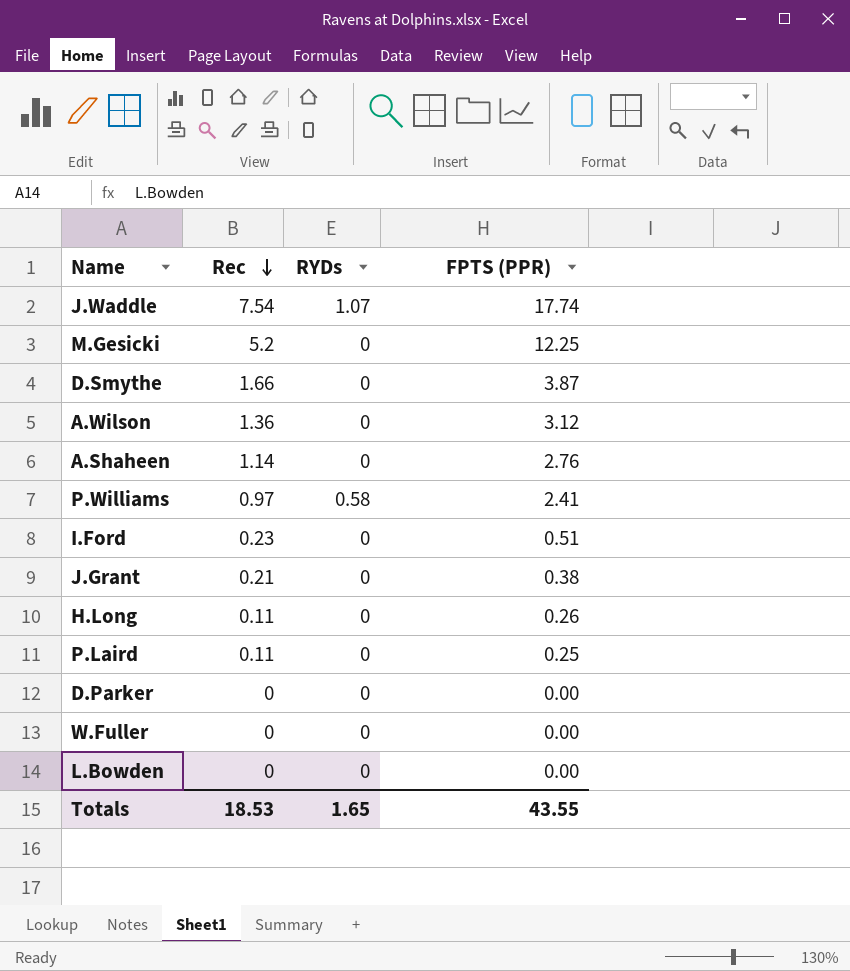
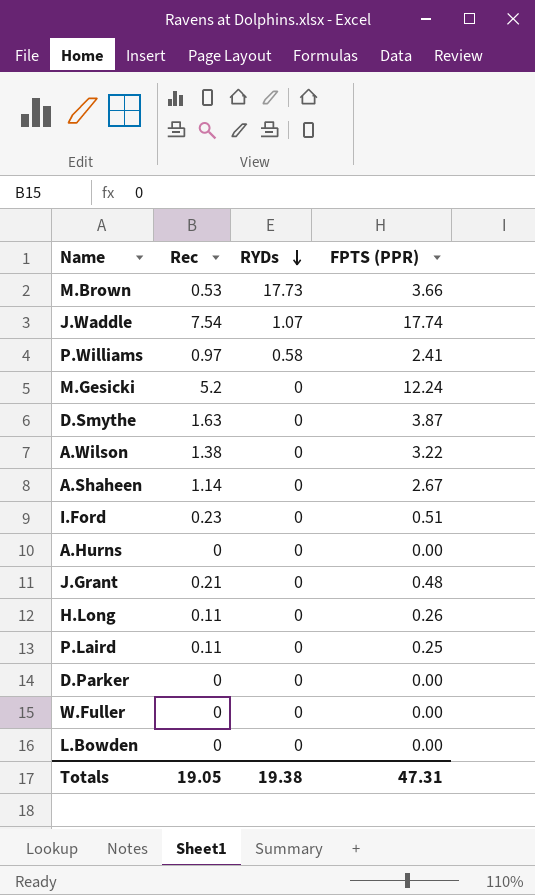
row order: Rec descending -> RYDs descending
row M.Brown: none -> 0.53 | 17.73 | 3.66
M.Gesicki | FPTS (PPR): 12.25 -> 12.24
D.Smythe | Rec: 1.66 -> 1.63
A.Wilson | Rec: 1.36 -> 1.38
A.Wilson | FPTS (PPR): 3.12 -> 3.22
A.Shaheen | FPTS (PPR): 2.76 -> 2.67
row A.Hurns: none -> 0 | 0 | 0.00
J.Grant | FPTS (PPR): 0.38 -> 0.48
Totals | Rec: 18.53 -> 19.05
Totals | RYDs: 1.65 -> 19.38
Totals | FPTS (PPR): 43.55 -> 47.31

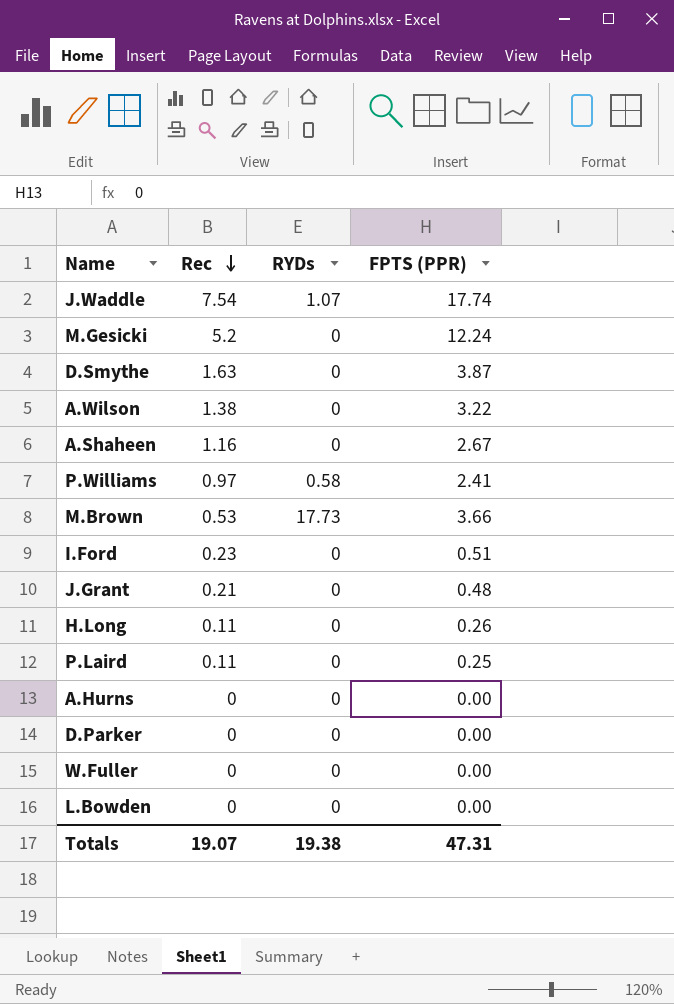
row order: RYDs descending -> Rec descending
A.Shaheen | Rec: 1.14 -> 1.16
Totals | Rec: 19.05 -> 19.07

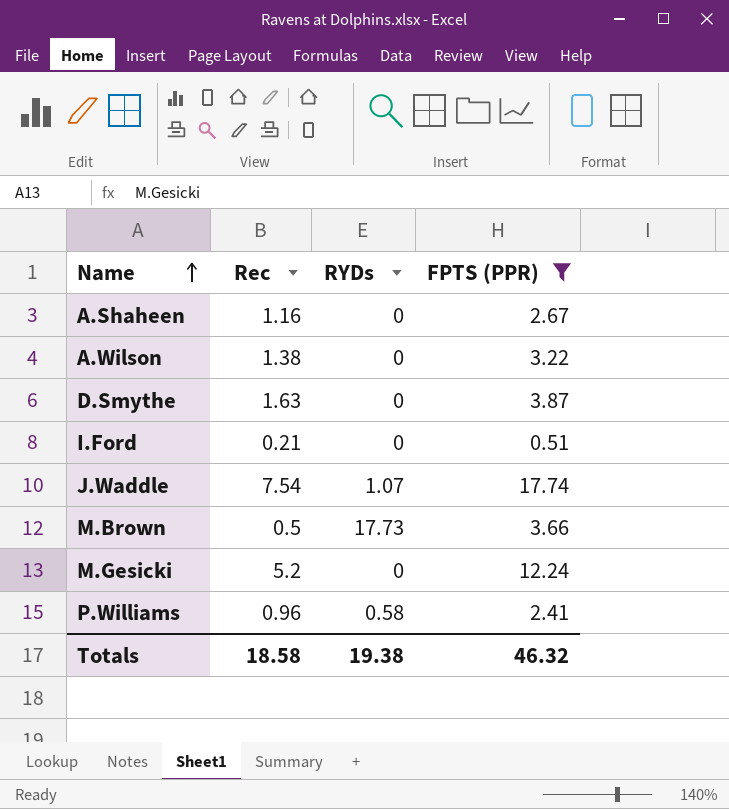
filter: none -> FPTS (PPR) >= 0.51
row order: Rec descending -> Name ascending
I.Ford | Rec: 0.23 -> 0.21
M.Brown | Rec: 0.53 -> 0.5
P.Williams | Rec: 0.97 -> 0.96
Totals | Rec: 19.07 -> 18.58
Totals | FPTS (PPR): 47.31 -> 46.32

